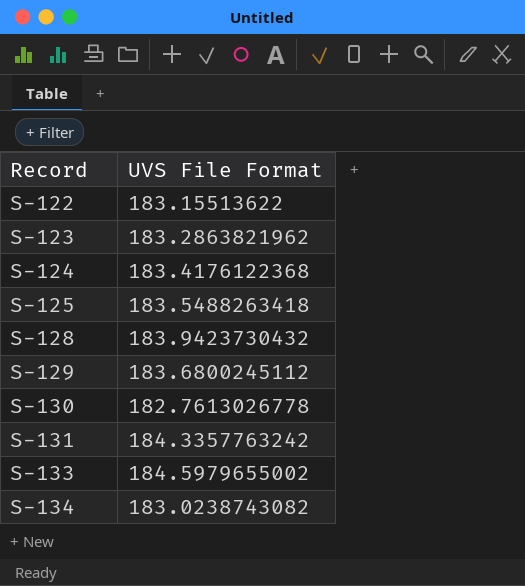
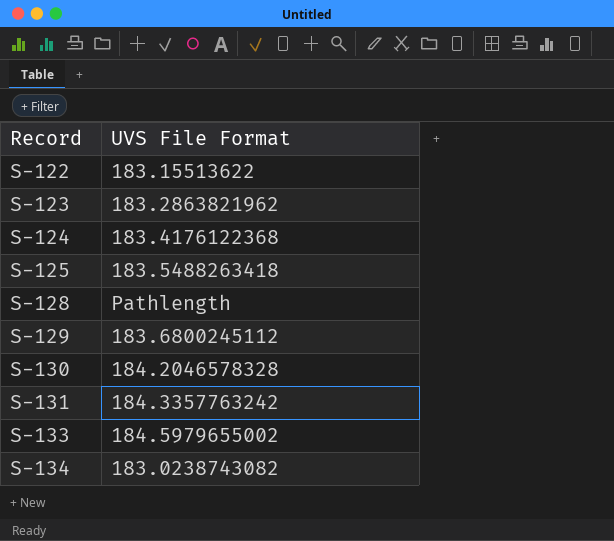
S-128 | UVS File Format: 183.9423730432 -> Pathlength
S-130 | UVS File Format: 182.7613026778 -> 184.2046578328

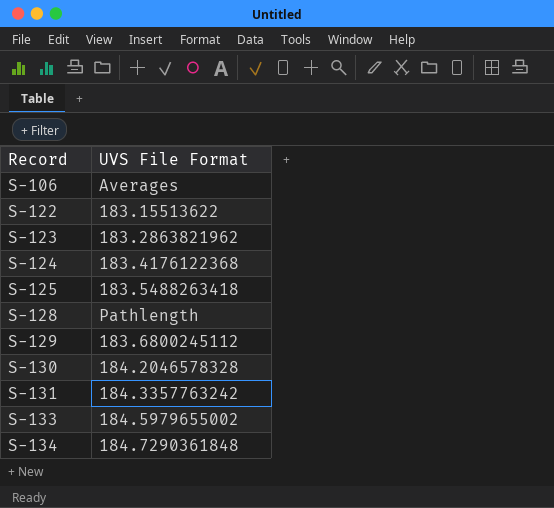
row S-106: none -> Averages
S-134 | UVS File Format: 183.0238743082 -> 184.7290361848

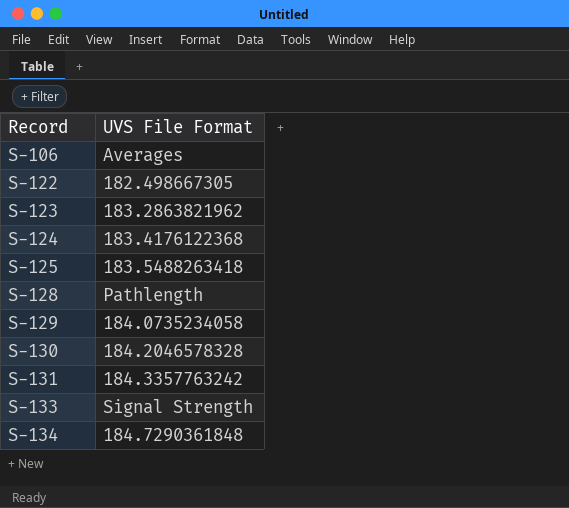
S-122 | UVS File Format: 183.15513622 -> 182.498667305
S-129 | UVS File Format: 183.6800245112 -> 184.0735234058
S-133 | UVS File Format: 184.5979655002 -> Signal Strength

